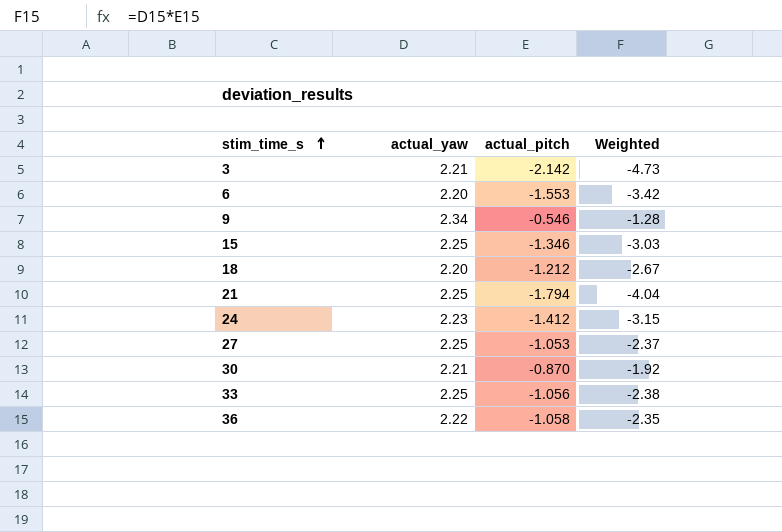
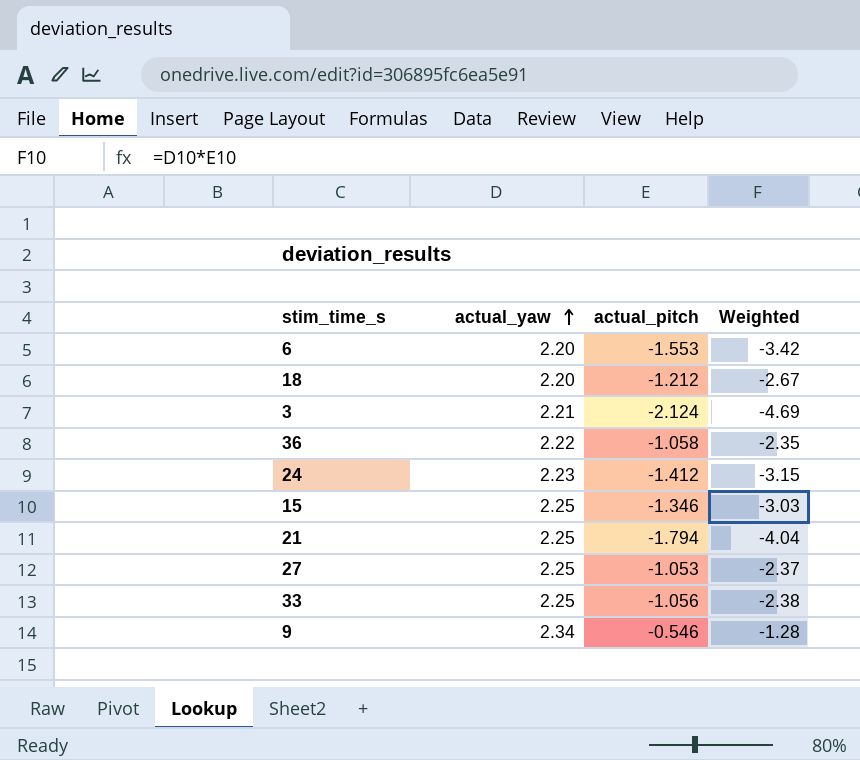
row order: stim_time_s ascending -> actual_yaw ascending
row 30: 2.21 | -0.870 | -1.92 -> none
3 | actual_pitch: -2.142 -> -2.124
3 | Weighted: -4.73 -> -4.69

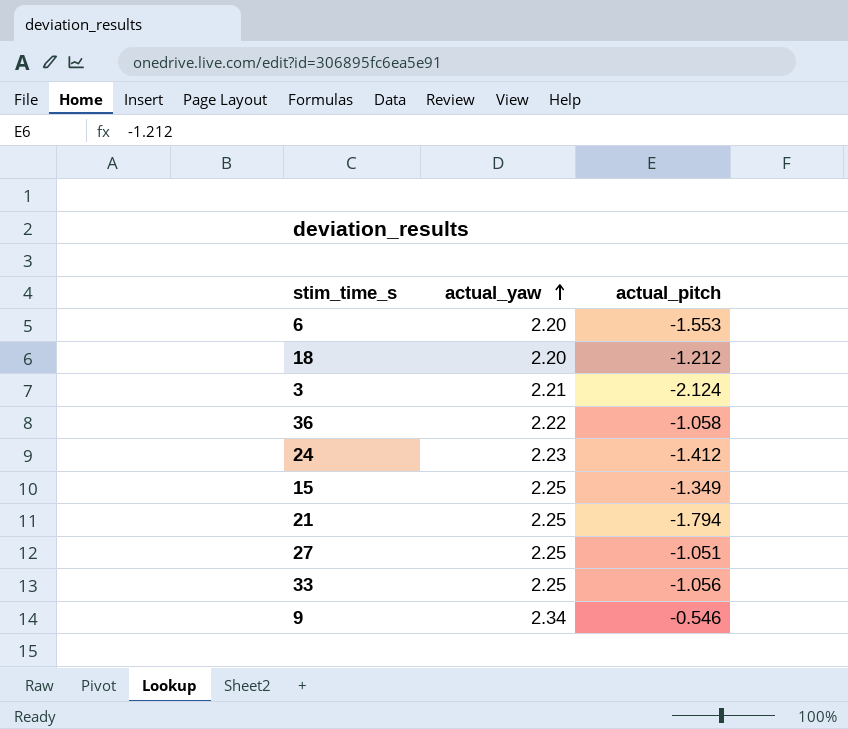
column Weighted | formula: [actual_yaw] * [actual_pitch] -> none
15 | actual_pitch: -1.346 -> -1.349
27 | actual_pitch: -1.053 -> -1.051

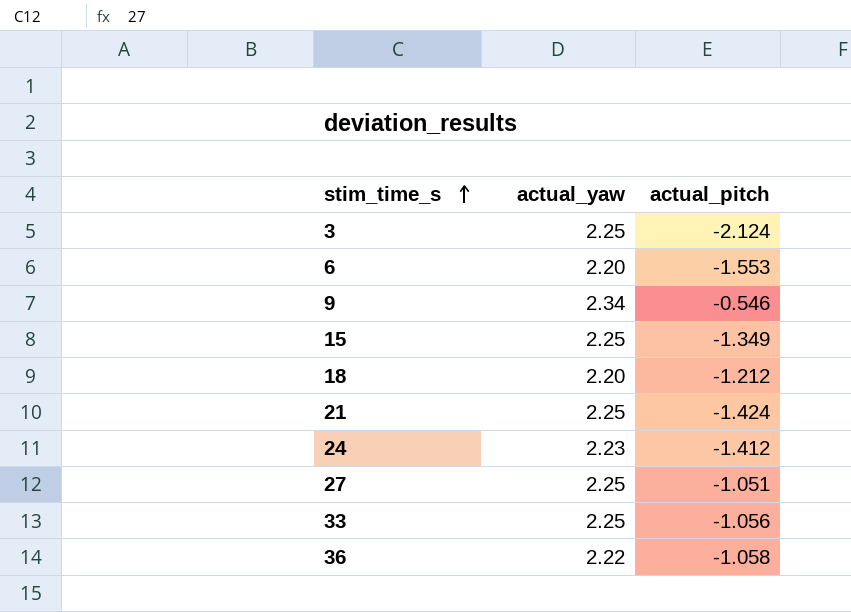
row order: actual_yaw ascending -> stim_time_s ascending
3 | actual_yaw: 2.21 -> 2.25
21 | actual_pitch: -1.794 -> -1.424

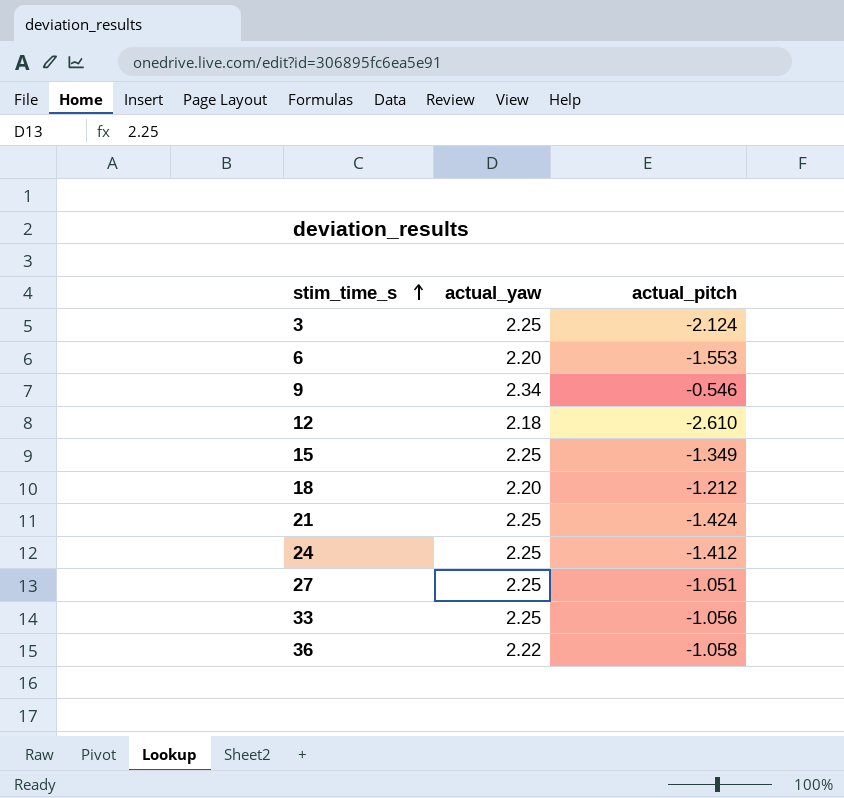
row 12: none -> 2.18 | -2.610
24 | actual_yaw: 2.23 -> 2.25

